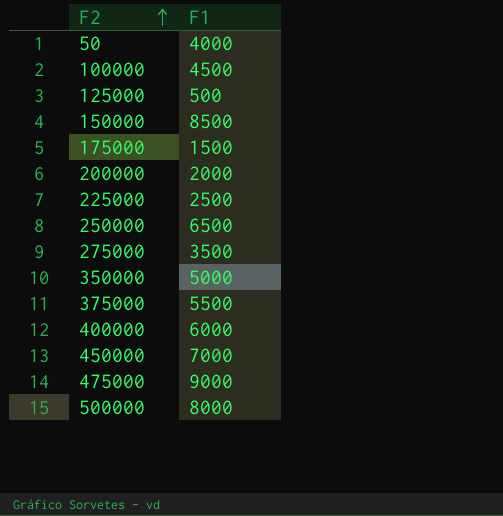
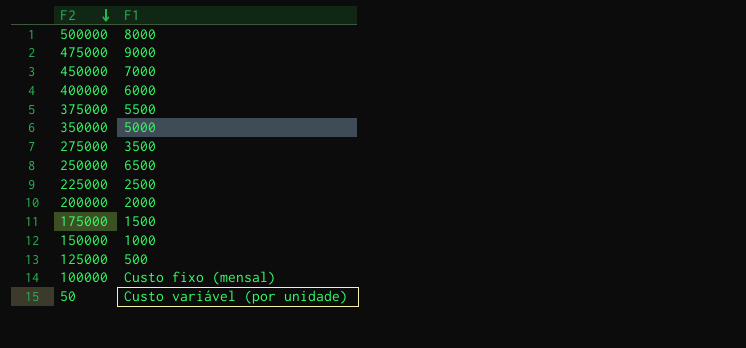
row order: F2 ascending -> F2 descending
150000 | F1: 8500 -> 1000
100000 | F1: 4500 -> Custo fixo (mensal)
50 | F1: 4000 -> Custo variável (por unidade)

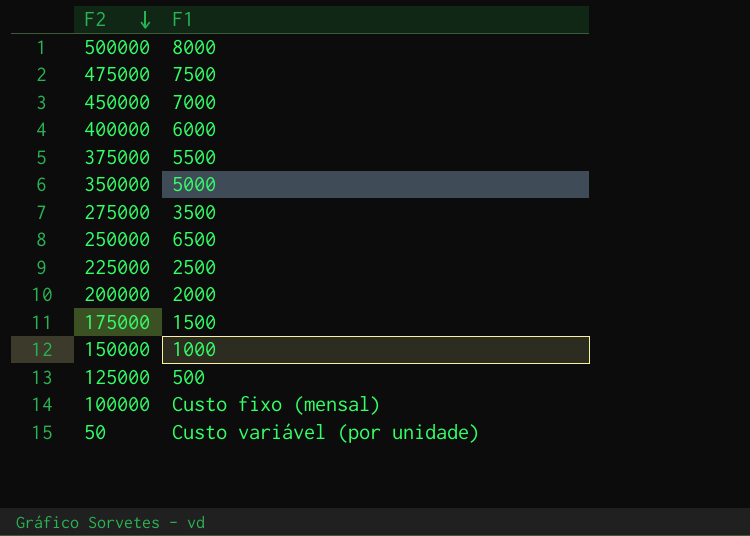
475000 | F1: 9000 -> 7500

